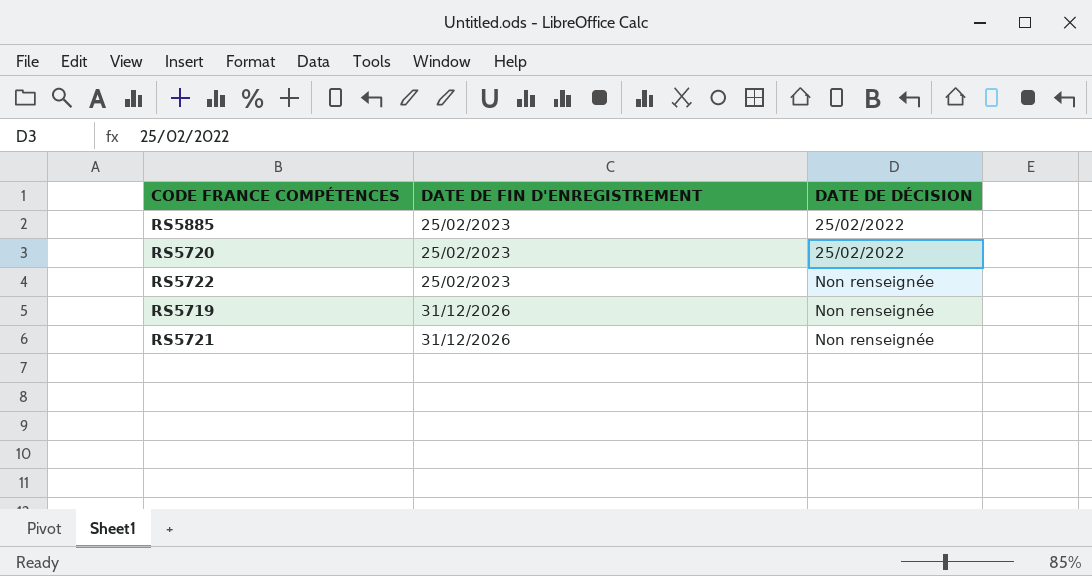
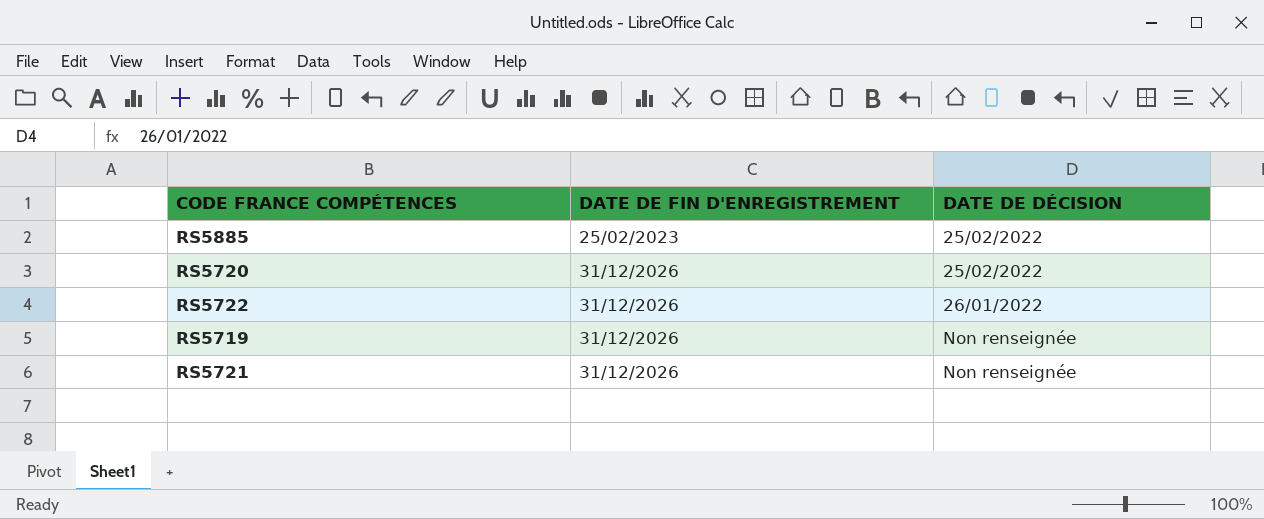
RS5720 | DATE DE FIN D'ENREGISTREMENT: 25/02/2023 -> 31/12/2026
RS5722 | DATE DE FIN D'ENREGISTREMENT: 25/02/2023 -> 31/12/2026
RS5722 | DATE DE DÉCISION: Non renseignée -> 26/01/2022

